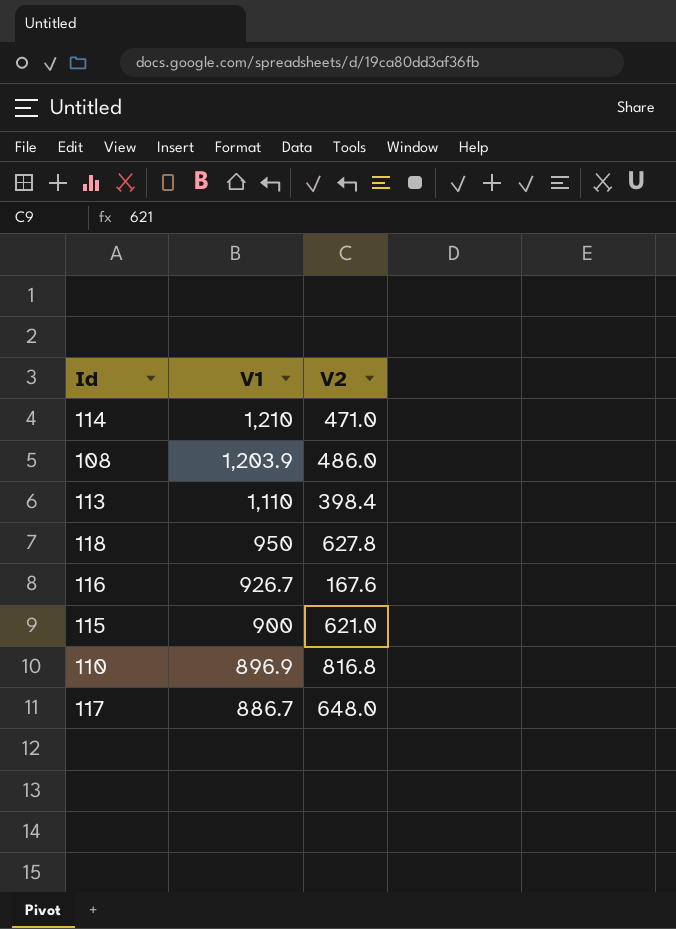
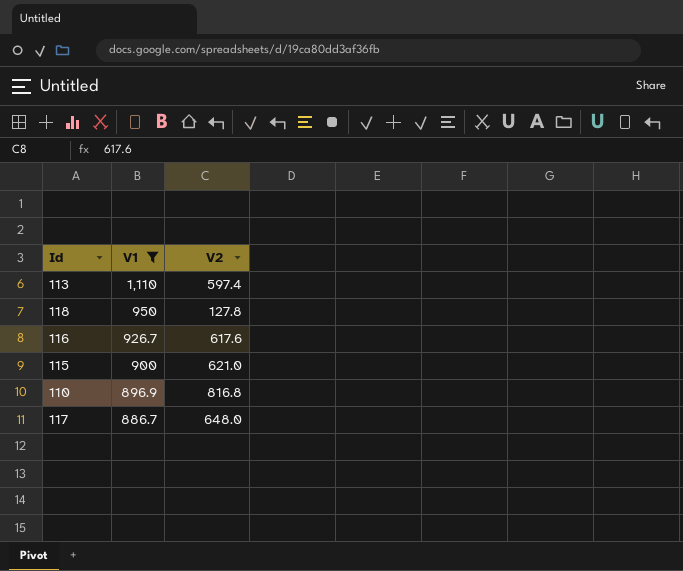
filter: none -> V1 <= 1,110
113 | V2: 398.4 -> 597.4
118 | V2: 627.8 -> 127.8
116 | V2: 167.6 -> 617.6

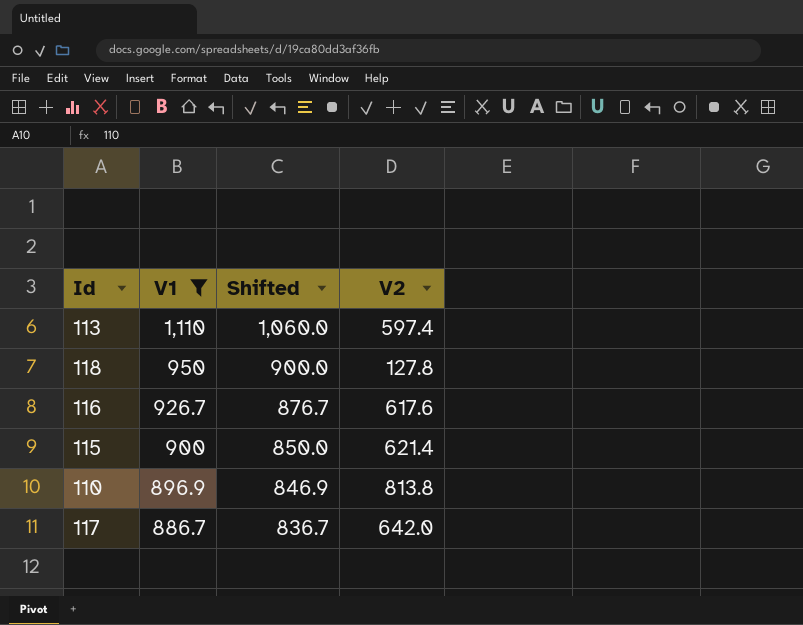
column Shifted | formula: none -> [V1] - 50
115 | V2: 621.0 -> 621.4
110 | V2: 816.8 -> 813.8
117 | V2: 648.0 -> 642.0

